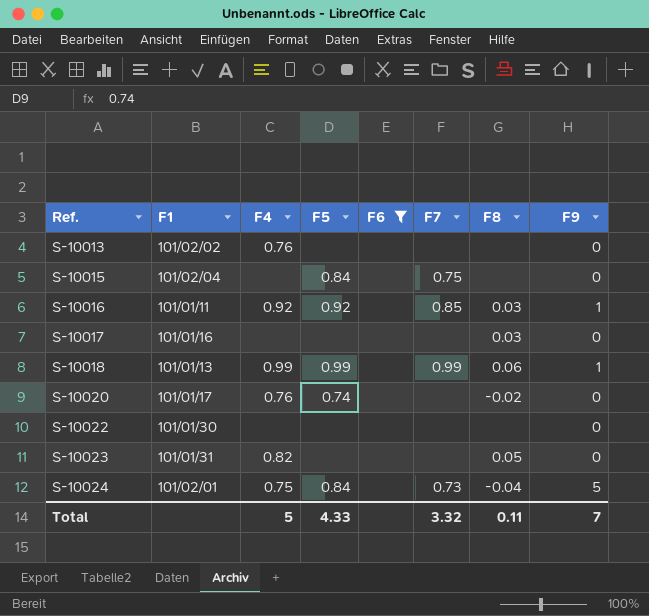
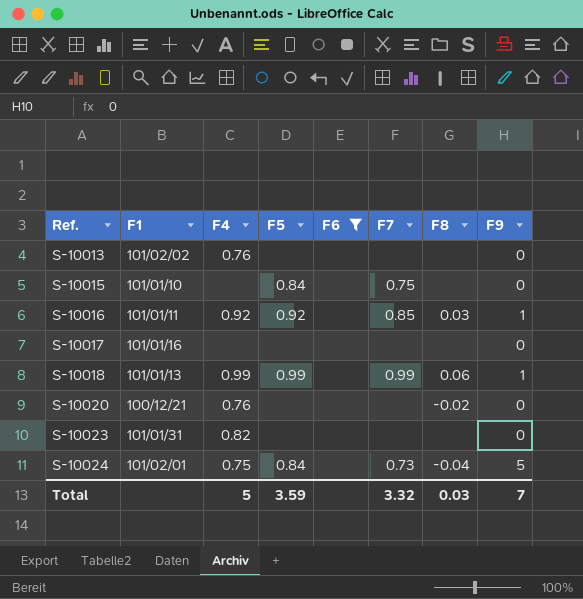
row S-10022: 101/01/30 | none | none | none | none | none | 0 -> none
S-10015 | F1: 101/02/04 -> 101/01/10
S-10017 | F8: 0.03 -> none
S-10020 | F1: 101/01/17 -> 100/12/21
S-10020 | F5: 0.74 -> none
S-10023 | F8: 0.05 -> none
Total | F5: 4.33 -> 3.59
Total | F8: 0.11 -> 0.03

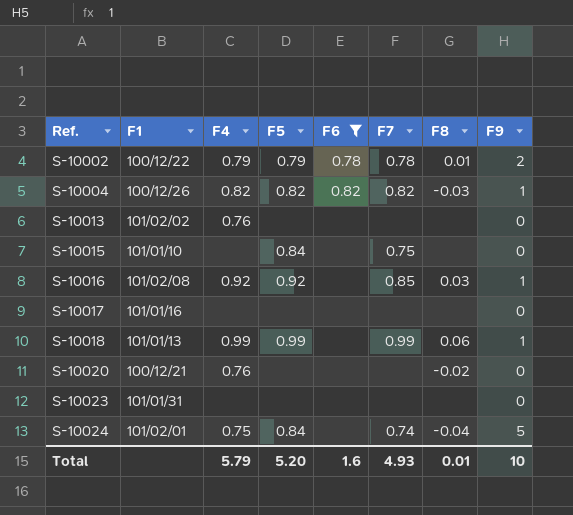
row S-10002: none -> 100/12/22 | 0.79 | 0.79 | 0.78 | 0.78 | 0.01 | 2
row S-10004: none -> 100/12/26 | 0.82 | 0.82 | 0.82 | 0.82 | -0.03 | 1
S-10016 | F1: 101/01/11 -> 101/02/08
S-10023 | F4: 0.82 -> none
S-10024 | F7: 0.73 -> 0.74
Total | F4: 5 -> 5.79
Total | F5: 3.59 -> 5.20
Total | F6: none -> 1.6
Total | F7: 3.32 -> 4.93
Total | F8: 0.03 -> 0.01
Total | F9: 7 -> 10

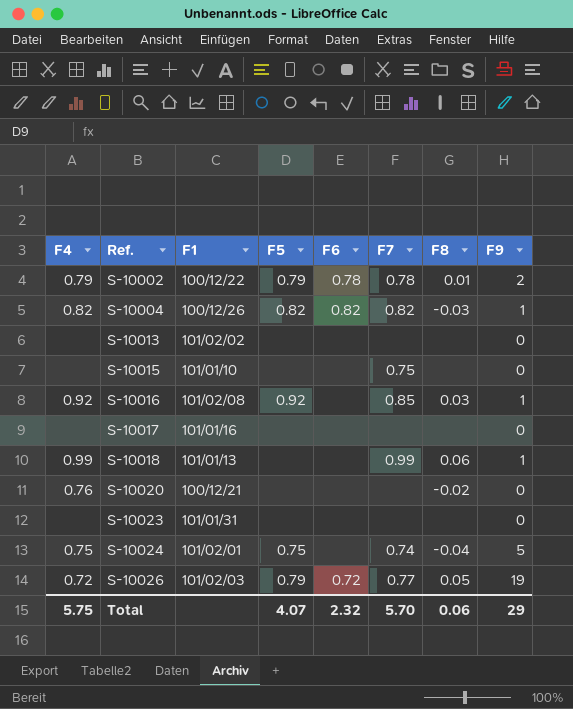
filter: F6 != 0.72 -> none
column F4 | position: 3 -> 1
S-10013 | F4: 0.76 -> none
S-10015 | F5: 0.84 -> none
S-10018 | F5: 0.99 -> none
S-10024 | F5: 0.84 -> 0.75
Total | F4: 5.79 -> 5.75
Total | F5: 5.20 -> 4.07
Total | F6: 1.6 -> 2.32
Total | F7: 4.93 -> 5.70
Total | F8: 0.01 -> 0.06
Total | F9: 10 -> 29

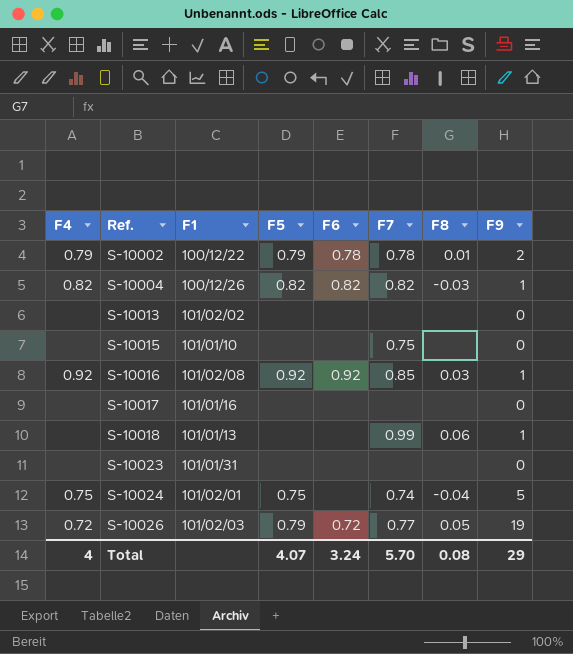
row S-10020: 0.76 | 100/12/21 | none | none | none | -0.02 | 0 -> none
S-10016 | F6: none -> 0.92
S-10018 | F4: 0.99 -> none
Total | F4: 5.75 -> 4
Total | F6: 2.32 -> 3.24
Total | F8: 0.06 -> 0.08

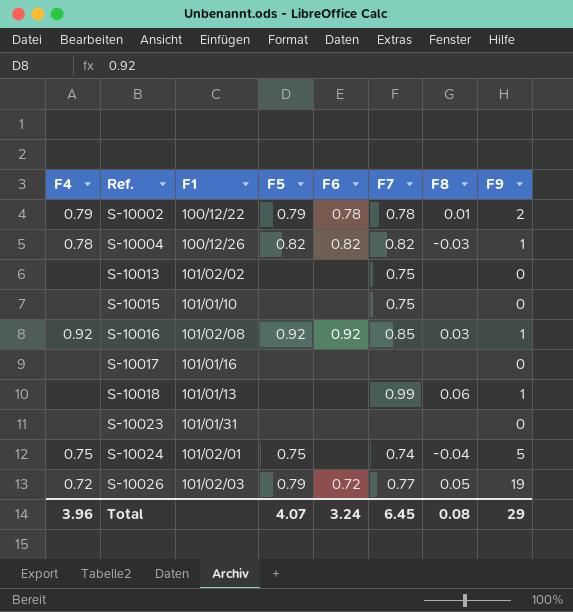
S-10004 | F4: 0.82 -> 0.78
S-10013 | F7: none -> 0.75
Total | F4: 4 -> 3.96
Total | F7: 5.70 -> 6.45

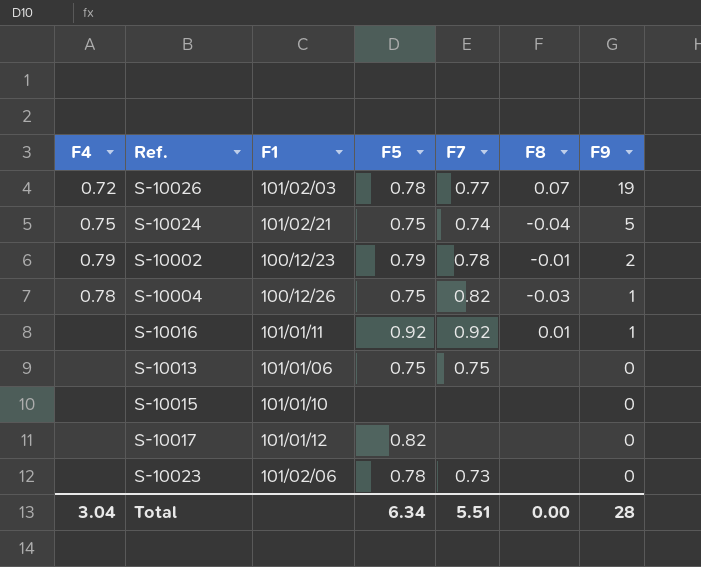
row order: Ref. ascending -> F9 descending
column F6 | position: 5 -> none
row S-10018: none | 101/01/13 | none | none | 0.99 | 0.06 | 1 -> none
S-10026 | F5: 0.79 -> 0.78
S-10026 | F8: 0.05 -> 0.07
S-10024 | F1: 101/02/01 -> 101/02/21
S-10002 | F1: 100/12/22 -> 100/12/23
S-10002 | F8: 0.01 -> -0.01
S-10004 | F5: 0.82 -> 0.75
S-10016 | F4: 0.92 -> none
S-10016 | F1: 101/02/08 -> 101/01/11
S-10016 | F7: 0.85 -> 0.92
S-10016 | F8: 0.03 -> 0.01
S-10013 | F1: 101/02/02 -> 101/01/06
S-10013 | F5: none -> 0.75
S-10015 | F7: 0.75 -> none
S-10017 | F1: 101/01/16 -> 101/01/12
S-10017 | F5: none -> 0.82
S-10023 | F1: 101/01/31 -> 101/02/06
S-10023 | F5: none -> 0.78
S-10023 | F7: none -> 0.73
Total | F4: 3.96 -> 3.04
Total | F5: 4.07 -> 6.34
Total | F7: 6.45 -> 5.51
Total | F8: 0.08 -> 0.00
Total | F9: 29 -> 28

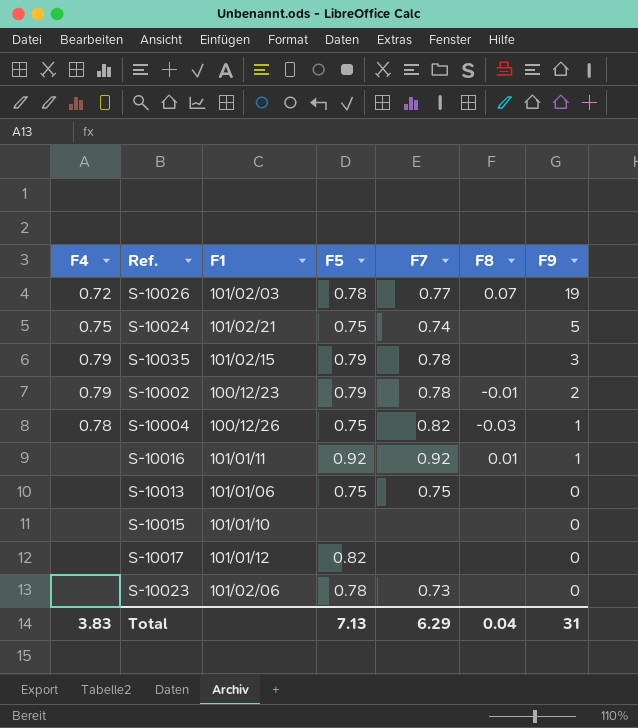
S-10024 | F8: -0.04 -> none
row S-10035: none -> 0.79 | 101/02/15 | 0.79 | 0.78 | none | 3
Total | F4: 3.04 -> 3.83
Total | F5: 6.34 -> 7.13
Total | F7: 5.51 -> 6.29
Total | F8: 0.00 -> 0.04
Total | F9: 28 -> 31

